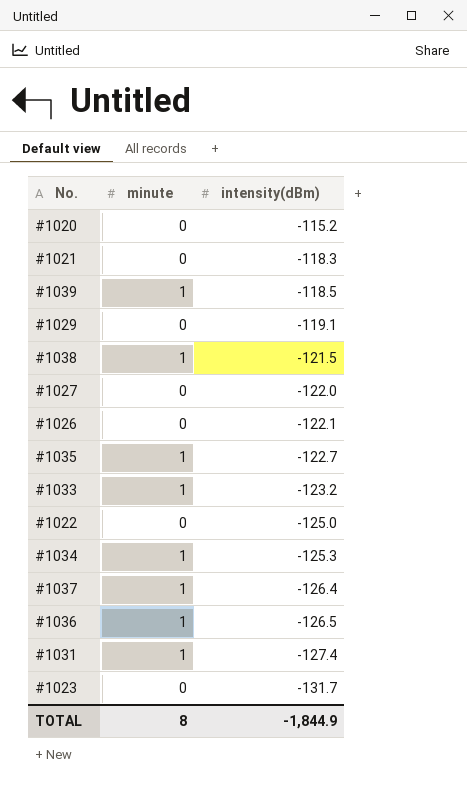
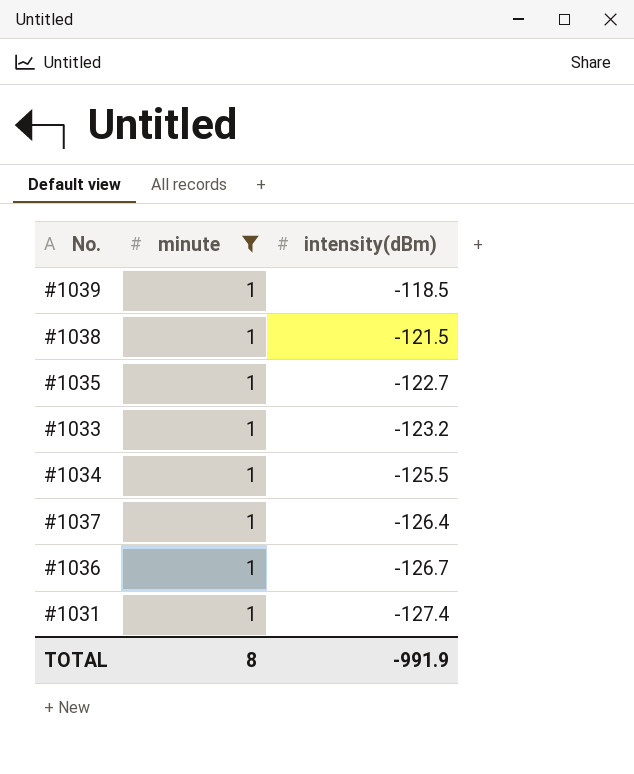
filter: none -> minute = 1
#1034 | intensity(dBm): -125.3 -> -125.5
#1036 | intensity(dBm): -126.5 -> -126.7
TOTAL | intensity(dBm): -1,844.9 -> -991.9

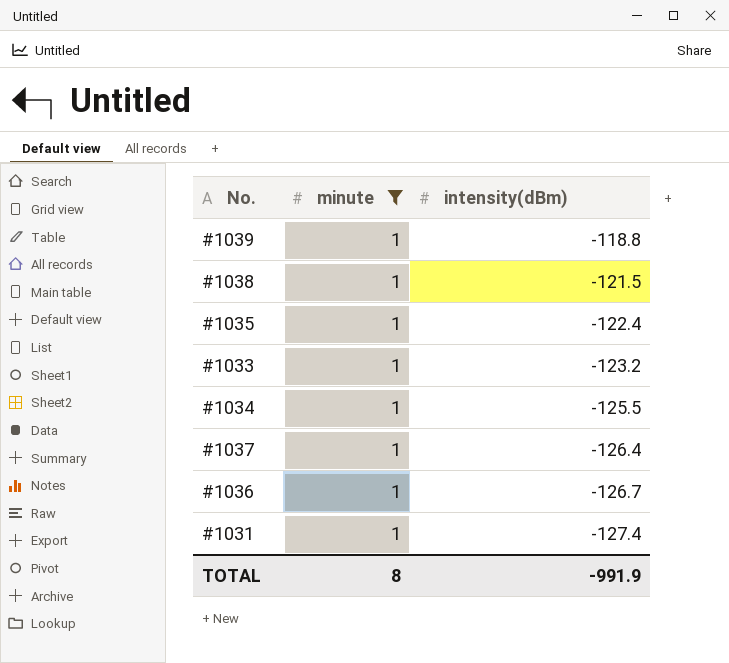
#1039 | intensity(dBm): -118.5 -> -118.8
#1035 | intensity(dBm): -122.7 -> -122.4

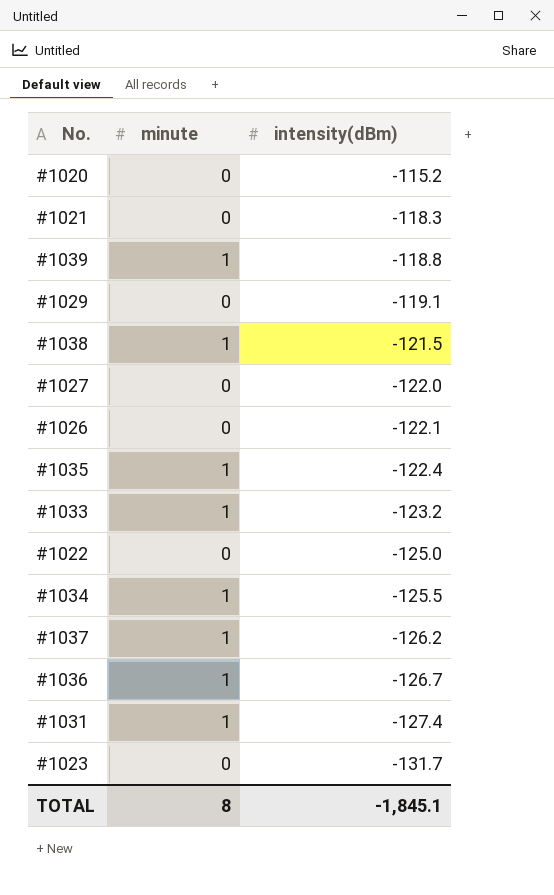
filter: minute = 1 -> none
#1037 | intensity(dBm): -126.4 -> -126.2
TOTAL | intensity(dBm): -991.9 -> -1,845.1

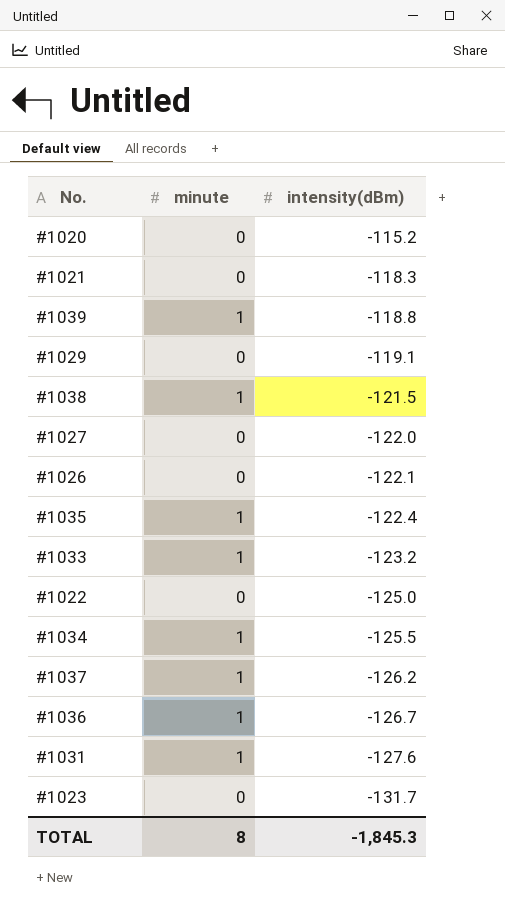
#1031 | intensity(dBm): -127.4 -> -127.6
TOTAL | intensity(dBm): -1,845.1 -> -1,845.3

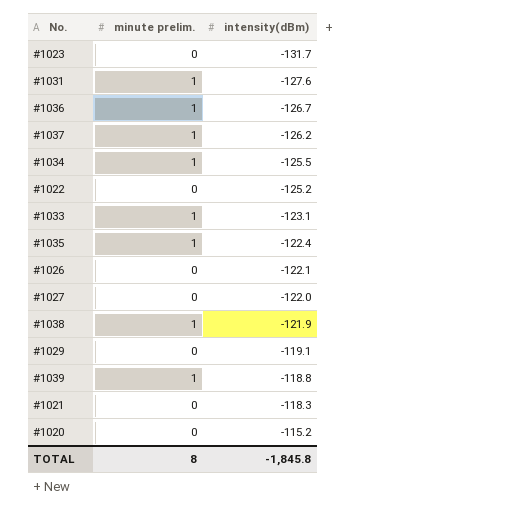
row order: intensity(dBm) descending -> intensity(dBm) ascending
column name: minute -> minute prelim.
#1022 | intensity(dBm): -125.0 -> -125.2
#1033 | intensity(dBm): -123.2 -> -123.1
#1038 | intensity(dBm): -121.5 -> -121.9
TOTAL | intensity(dBm): -1,845.3 -> -1,845.8

